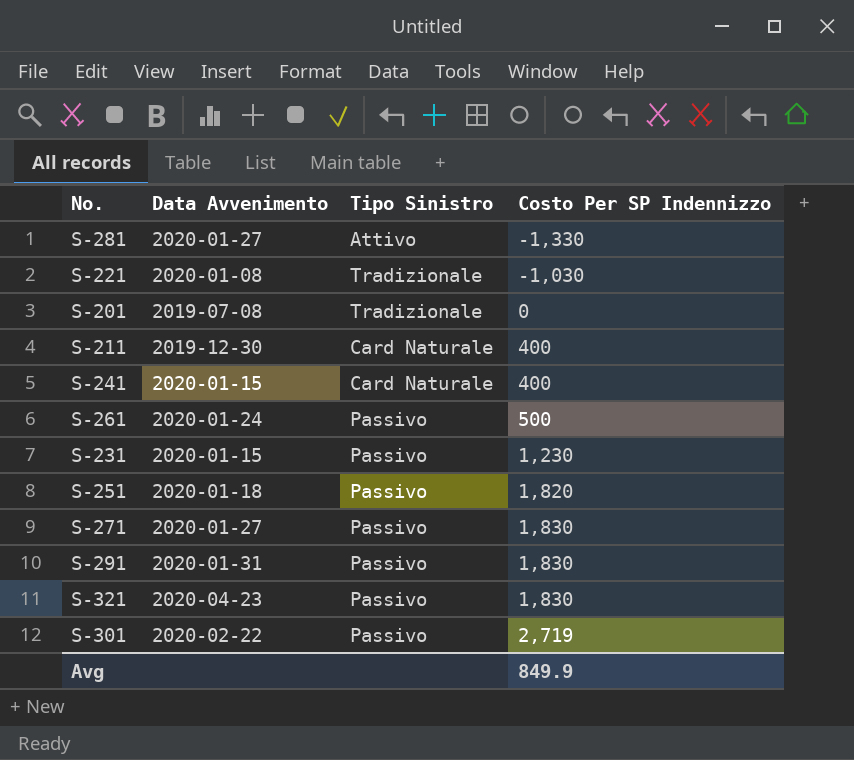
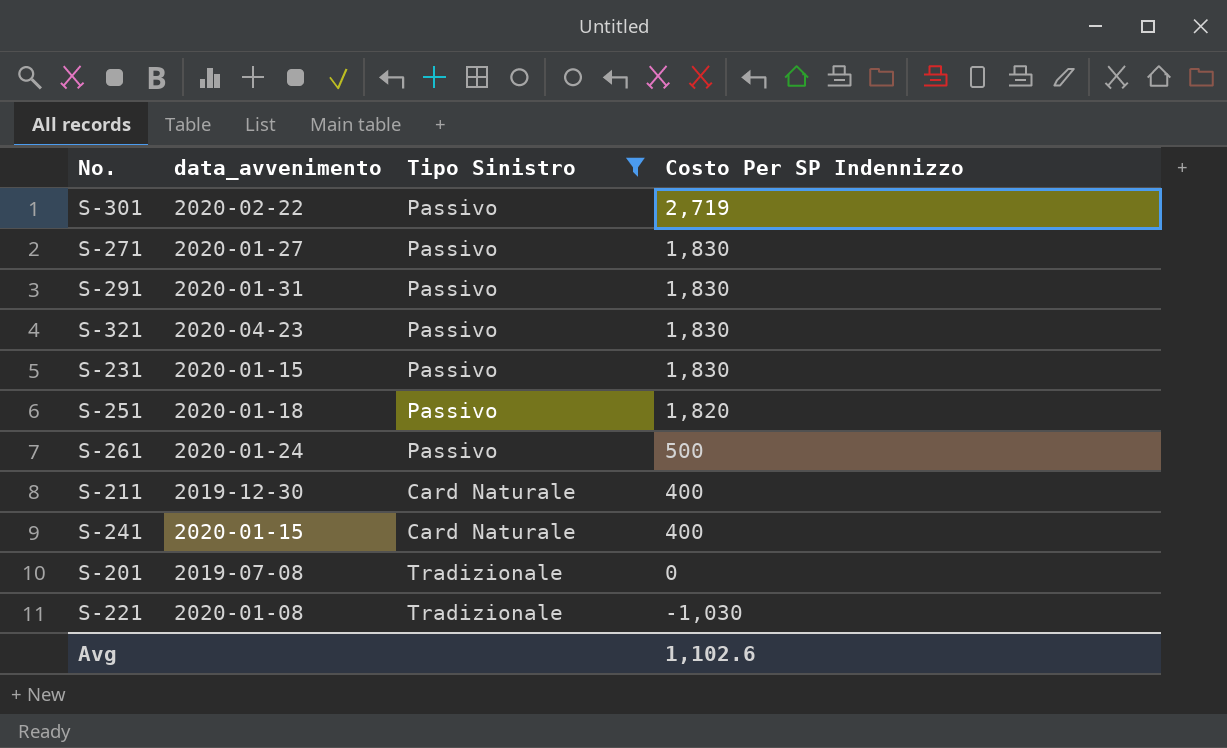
filter: none -> Tipo Sinistro != Attivo
row order: Costo Per SP Indennizzo ascending -> Costo Per SP Indennizzo descending
column name: Data Avvenimento -> data_avvenimento
S-231 | Costo Per SP Indennizzo: 1,230 -> 1,830
Avg | Costo Per SP Indennizzo: 849.9 -> 1,102.6

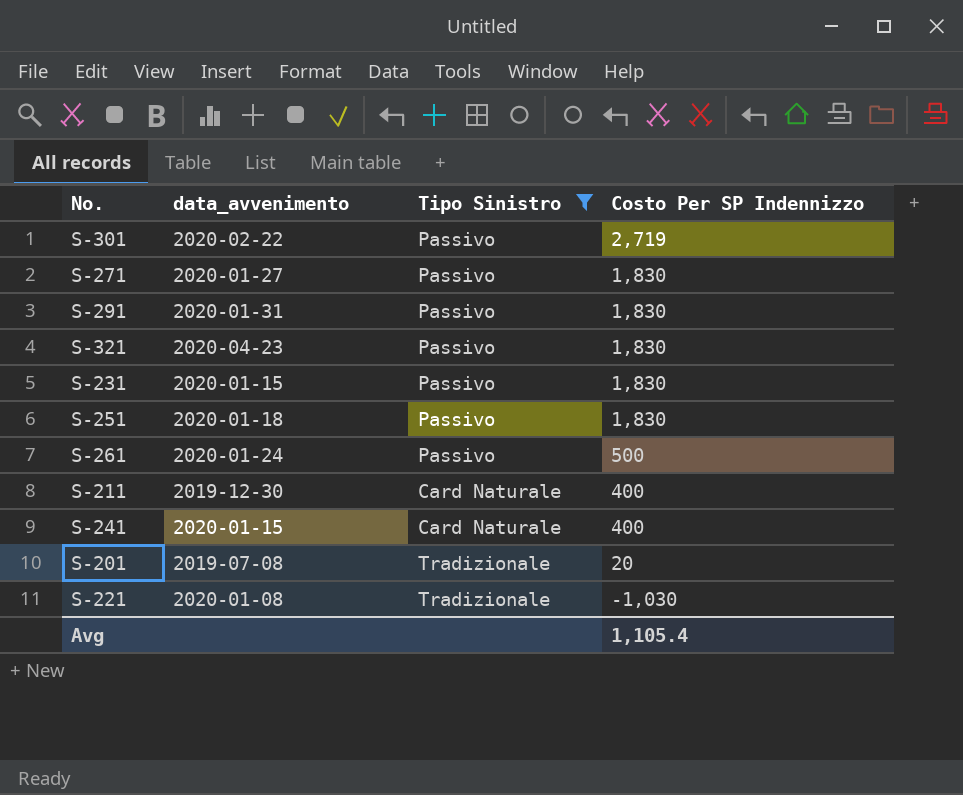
S-251 | Costo Per SP Indennizzo: 1,820 -> 1,830
S-201 | Costo Per SP Indennizzo: 0 -> 20
Avg | Costo Per SP Indennizzo: 1,102.6 -> 1,105.4

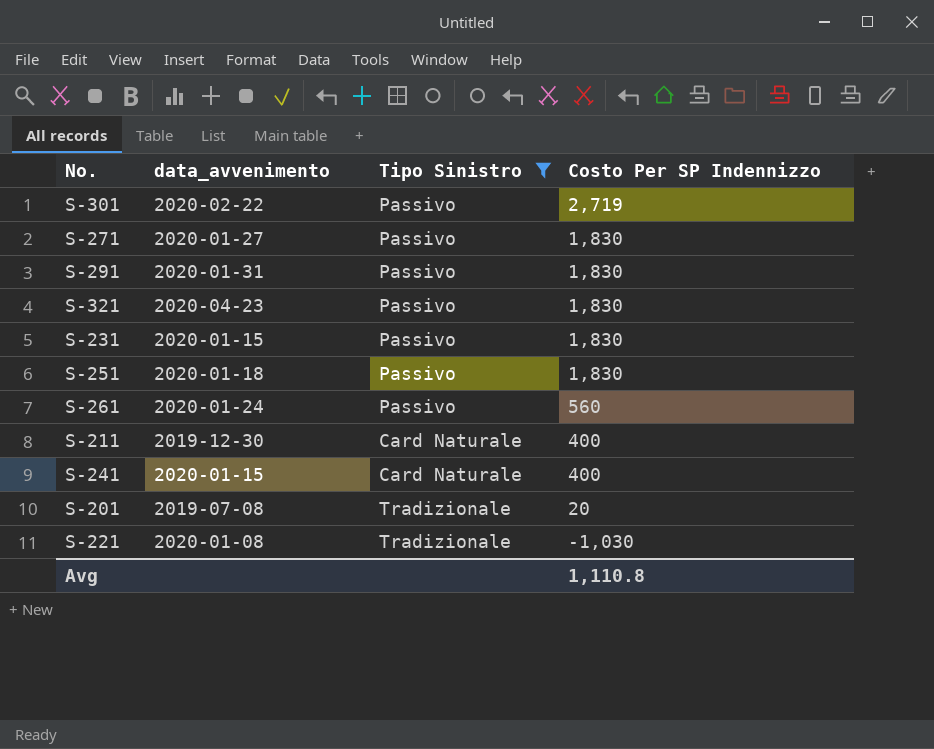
S-261 | Costo Per SP Indennizzo: 500 -> 560
Avg | Costo Per SP Indennizzo: 1,105.4 -> 1,110.8

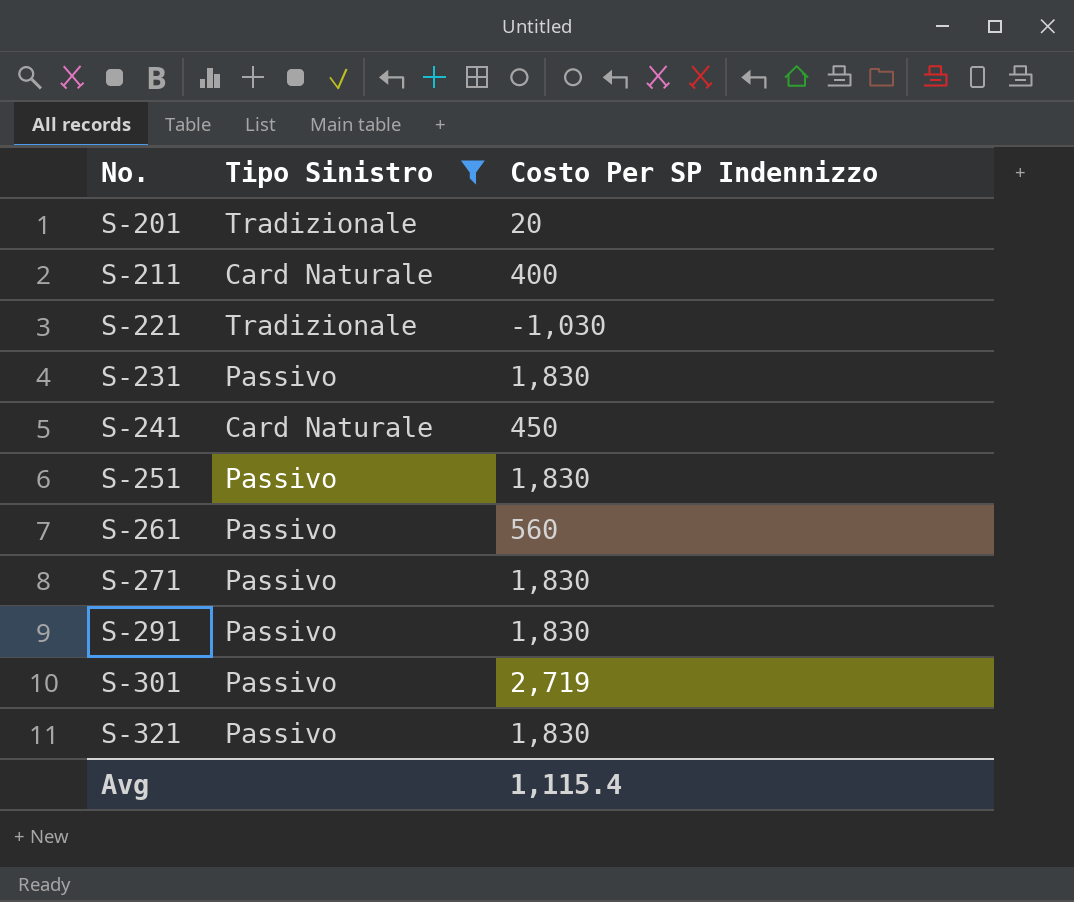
row order: Costo Per SP Indennizzo descending -> No. ascending
column data_avvenimento | position: 2 -> none
S-241 | Costo Per SP Indennizzo: 400 -> 450
Avg | Costo Per SP Indennizzo: 1,110.8 -> 1,115.4

